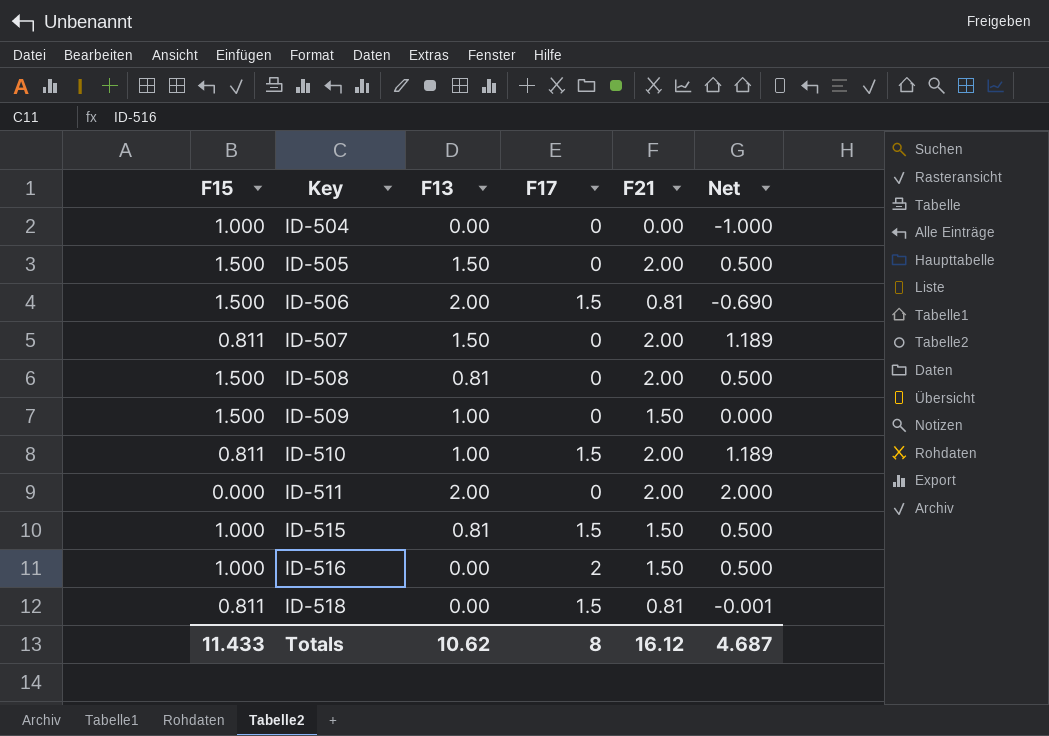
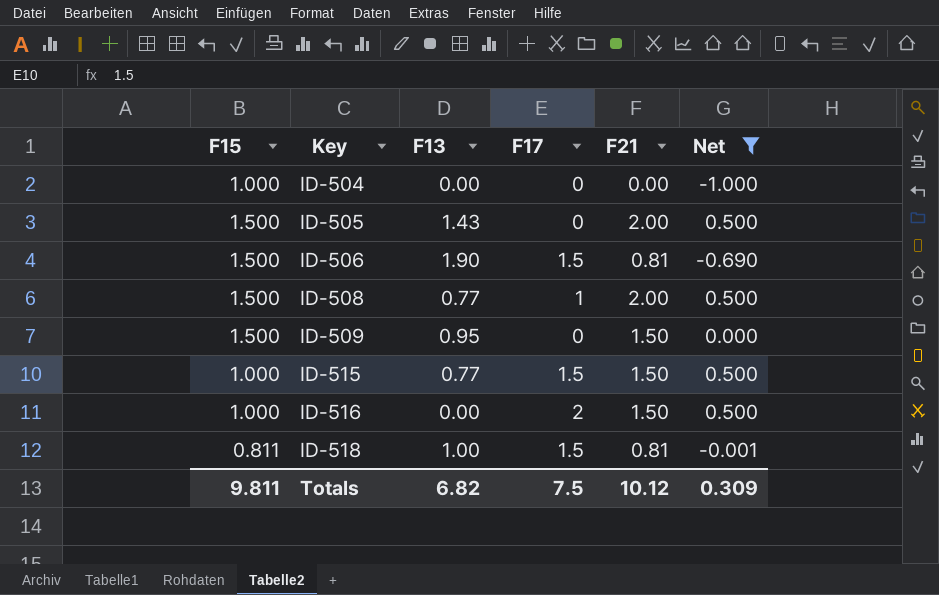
filter: none -> Net <= 0.500
ID-505 | F13: 1.50 -> 1.43
ID-506 | F13: 2.00 -> 1.90
ID-508 | F13: 0.81 -> 0.77
ID-508 | F17: 0 -> 1
ID-509 | F13: 1.00 -> 0.95
ID-515 | F13: 0.81 -> 0.77
ID-518 | F13: 0.00 -> 1.00
Totals | F15: 11.433 -> 9.811
Totals | F13: 10.62 -> 6.82
Totals | F17: 8 -> 7.5
Totals | F21: 16.12 -> 10.12
Totals | Net: 4.687 -> 0.309

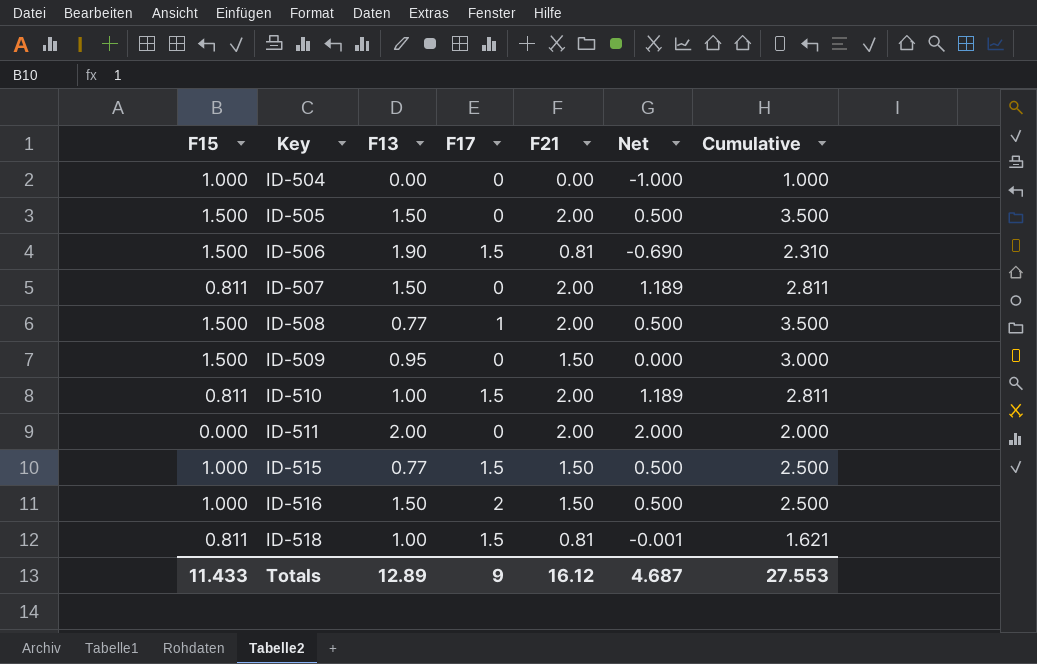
filter: Net <= 0.500 -> none
column Cumulative | formula: none -> [F15] + [F21]
ID-505 | F13: 1.43 -> 1.50
ID-516 | F13: 0.00 -> 1.50
Totals | F15: 9.811 -> 11.433
Totals | F13: 6.82 -> 12.89
Totals | F17: 7.5 -> 9
Totals | F21: 10.12 -> 16.12
Totals | Net: 0.309 -> 4.687

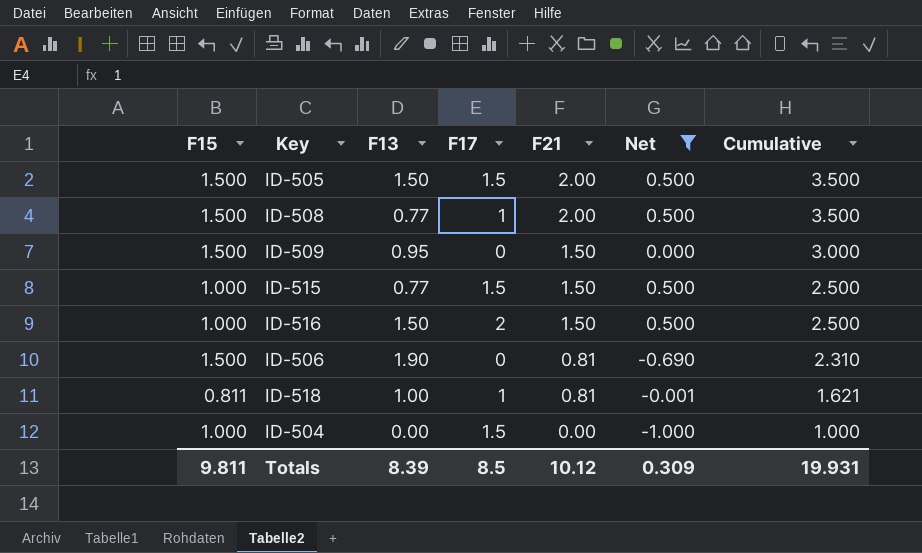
filter: none -> Net <= 0.500
row order: Key ascending -> F21 descending
ID-505 | F17: 0 -> 1.5
ID-506 | F17: 1.5 -> 0
ID-518 | F17: 1.5 -> 1
ID-504 | F17: 0 -> 1.5
Totals | F15: 11.433 -> 9.811
Totals | F13: 12.89 -> 8.39
Totals | F17: 9 -> 8.5
Totals | F21: 16.12 -> 10.12
Totals | Net: 4.687 -> 0.309
Totals | Cumulative: 27.553 -> 19.931

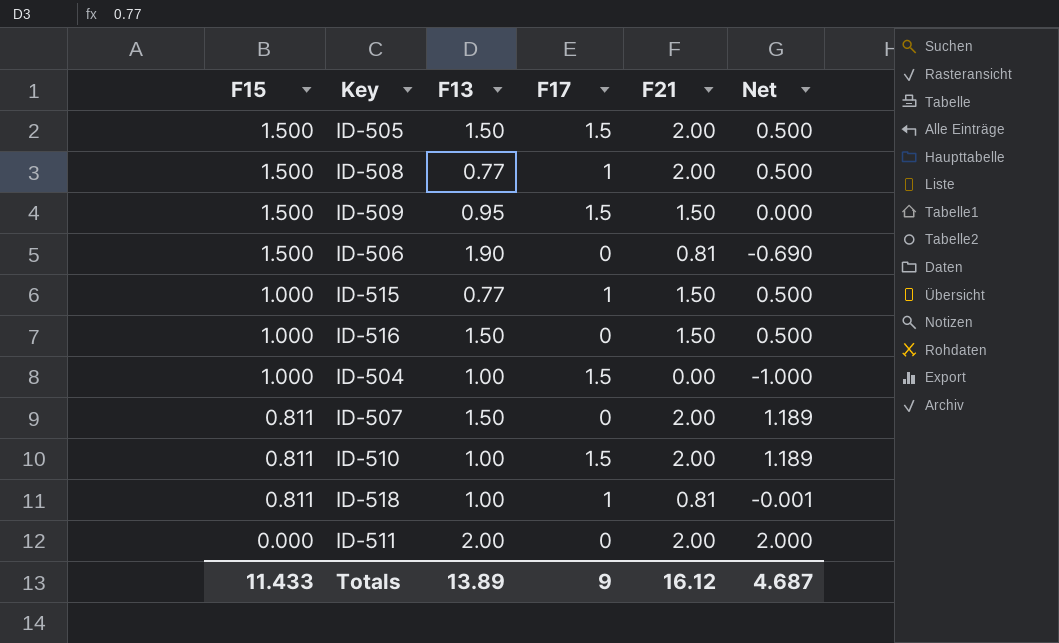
filter: Net <= 0.500 -> none
row order: F21 descending -> F15 descending
column Cumulative | formula: [F15] + [F21] -> none
ID-509 | F17: 0 -> 1.5
ID-515 | F17: 1.5 -> 1
ID-516 | F17: 2 -> 0
ID-504 | F13: 0.00 -> 1.00
Totals | F15: 9.811 -> 11.433
Totals | F13: 8.39 -> 13.89
Totals | F17: 8.5 -> 9
Totals | F21: 10.12 -> 16.12
Totals | Net: 0.309 -> 4.687

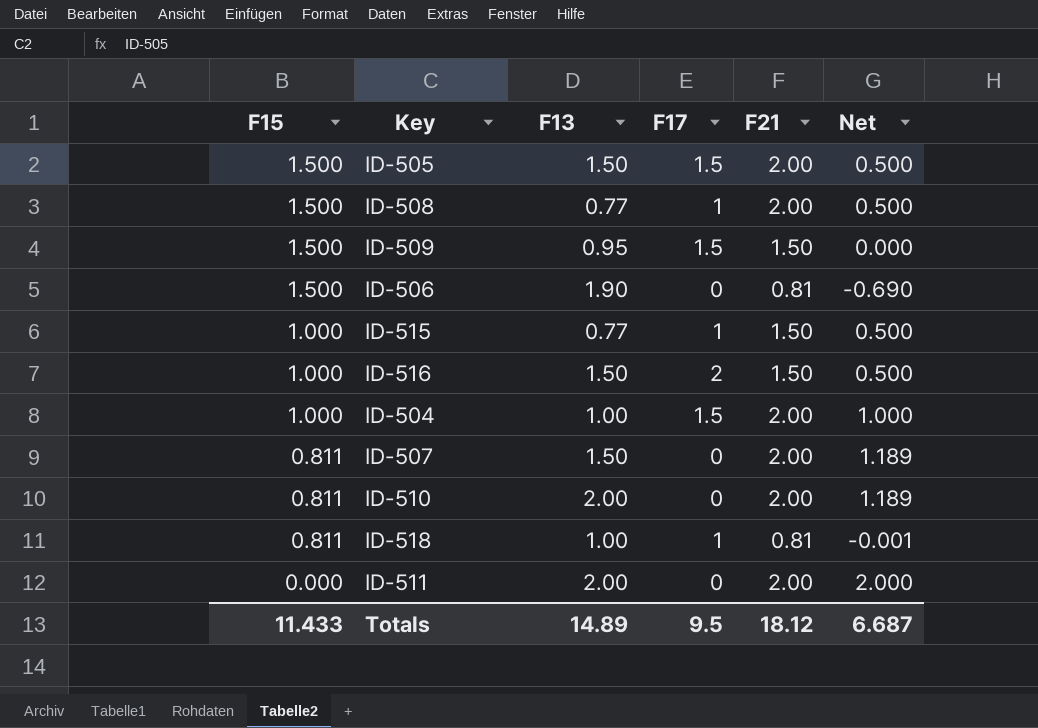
ID-516 | F17: 0 -> 2
ID-504 | F21: 0.00 -> 2.00
ID-504 | Net: -1.000 -> 1.000
ID-510 | F13: 1.00 -> 2.00
ID-510 | F17: 1.5 -> 0
Totals | F13: 13.89 -> 14.89
Totals | F17: 9 -> 9.5
Totals | F21: 16.12 -> 18.12
Totals | Net: 4.687 -> 6.687

